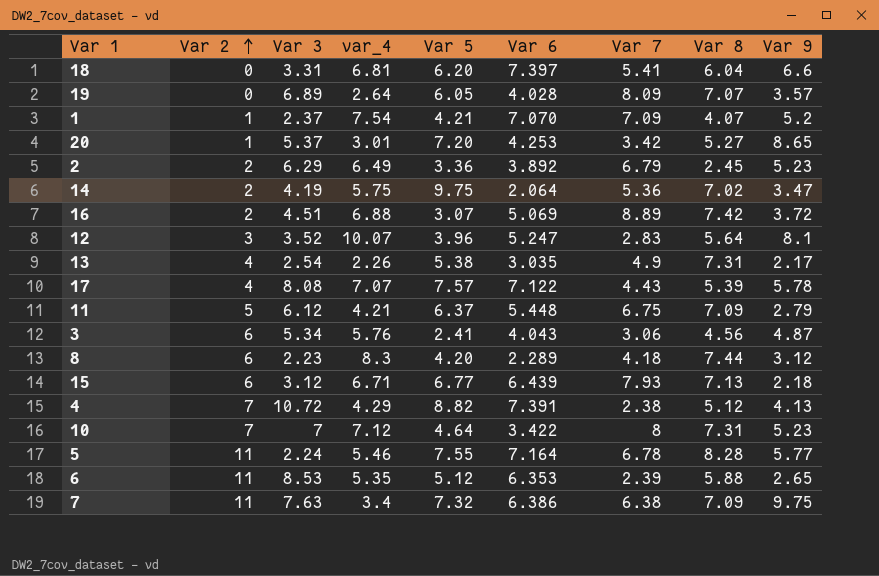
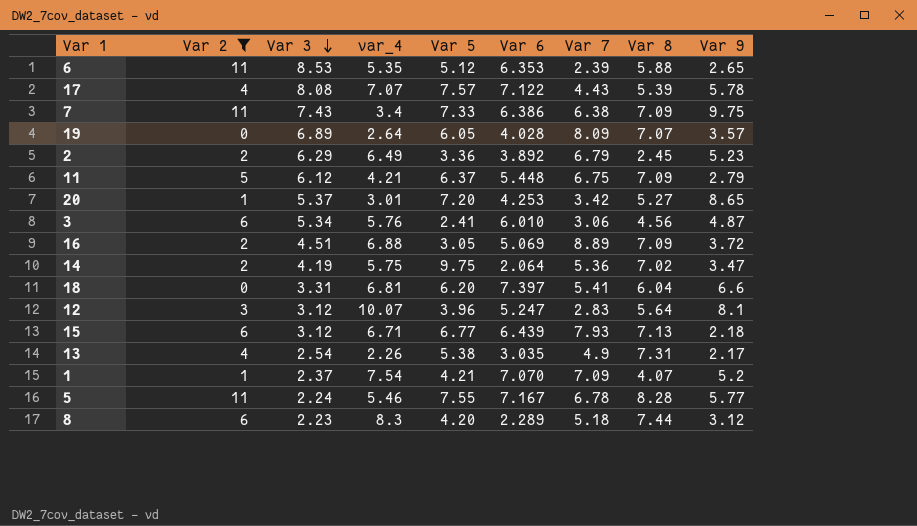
filter: none -> Var 2 != 7
row order: Var 2 ascending -> Var 3 descending
7 | Var 3: 7.63 -> 7.43
7 | Var 5: 7.32 -> 7.33
3 | Var 6: 4.043 -> 6.010
16 | Var 5: 3.07 -> 3.05
16 | Var 8: 7.42 -> 7.09
12 | Var 3: 3.52 -> 3.12
5 | Var 6: 7.164 -> 7.167
8 | Var 7: 4.18 -> 5.18

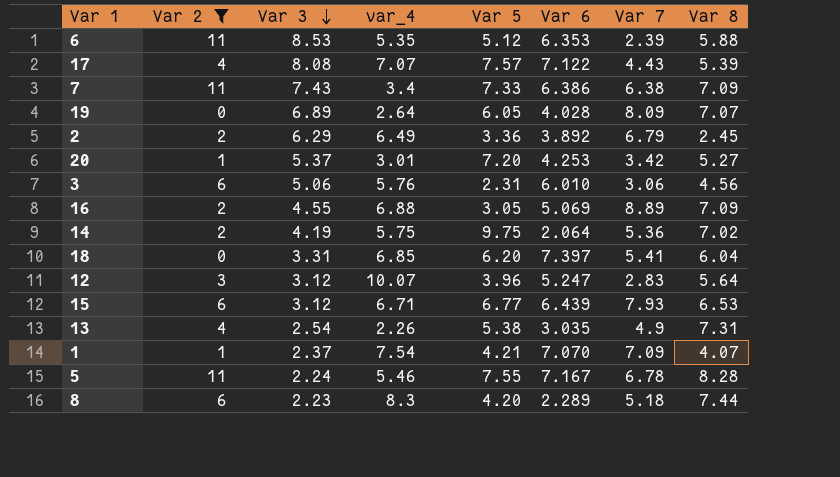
column Var 9 | position: 9 -> none
row 11: 5 | 6.12 | 4.21 | 6.37 | 5.448 | 6.75 | 7.09 | 2.79 -> none
3 | Var 3: 5.34 -> 5.06
3 | Var 5: 2.41 -> 2.31
16 | Var 3: 4.51 -> 4.55
18 | var_4: 6.81 -> 6.85
15 | Var 8: 7.13 -> 6.53

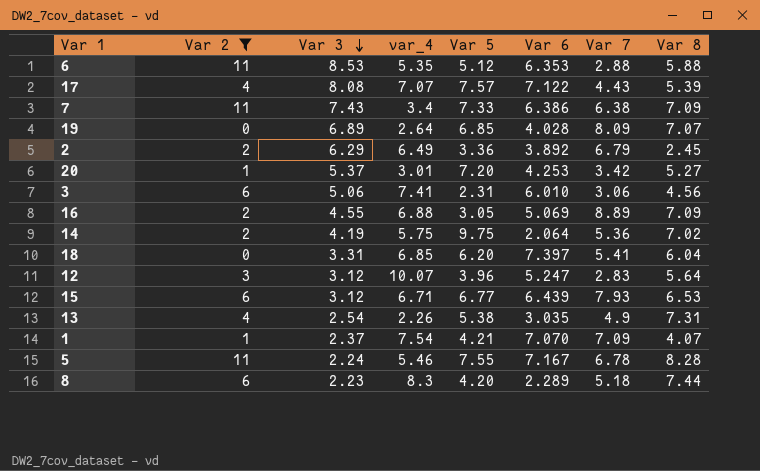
6 | Var 7: 2.39 -> 2.88
19 | Var 5: 6.05 -> 6.85
3 | var_4: 5.76 -> 7.41

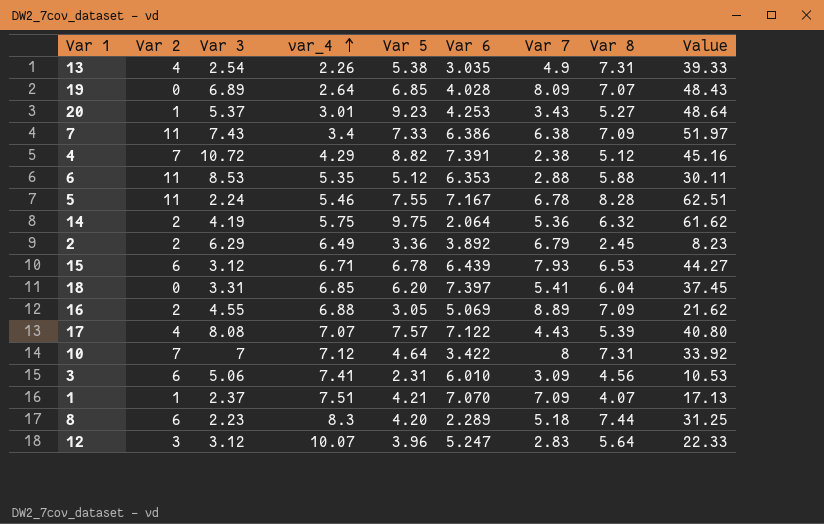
filter: Var 2 != 7 -> none
row order: Var 3 descending -> var_4 ascending
column Value | formula: none -> [Var 5] * [Var 8]
20 | Var 5: 7.20 -> 9.23
20 | Var 7: 3.42 -> 3.43
14 | Var 8: 7.02 -> 6.32
15 | Var 5: 6.77 -> 6.78
3 | Var 7: 3.06 -> 3.09
1 | var_4: 7.54 -> 7.51

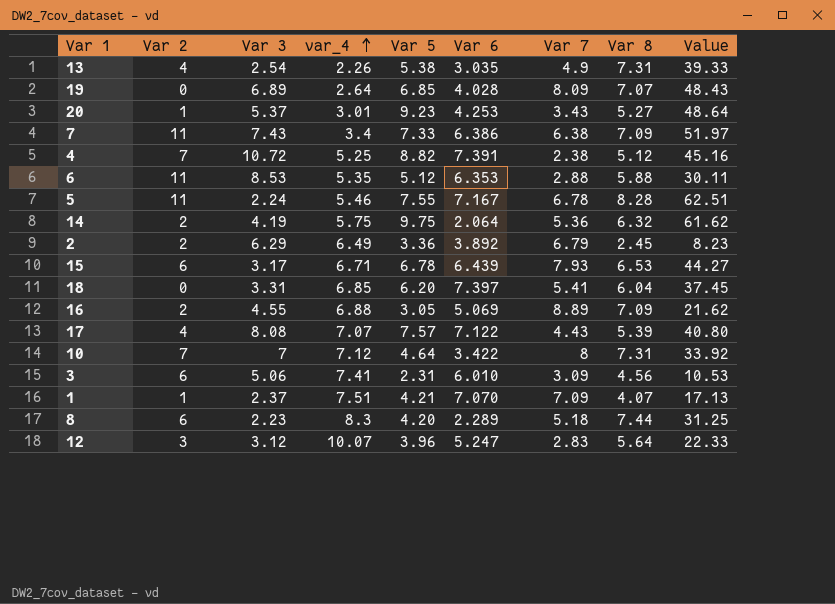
4 | var_4: 4.29 -> 5.25
15 | Var 3: 3.12 -> 3.17

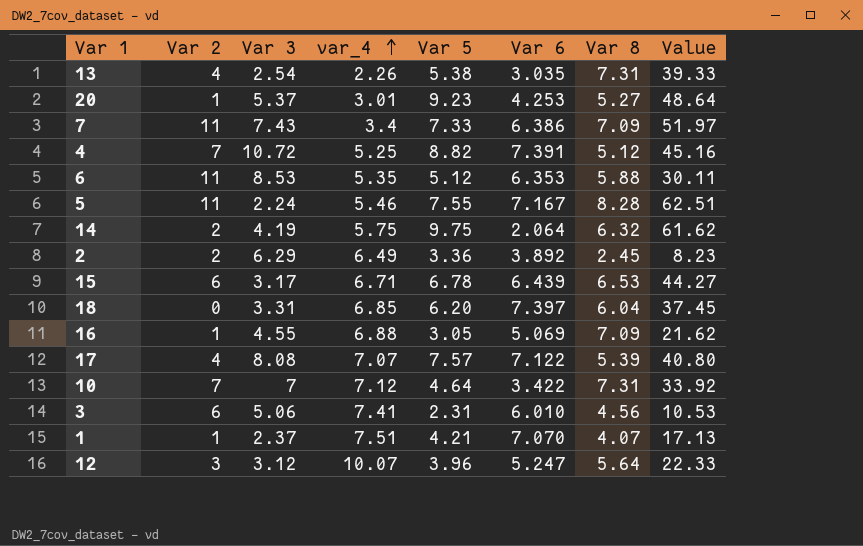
column Var 7 | position: 7 -> none
row 19: 0 | 6.89 | 2.64 | 6.85 | 4.028 | 8.09 | 7.07 | 48.43 -> none
row 8: 6 | 2.23 | 8.3 | 4.20 | 2.289 | 5.18 | 7.44 | 31.25 -> none
16 | Var 2: 2 -> 1

